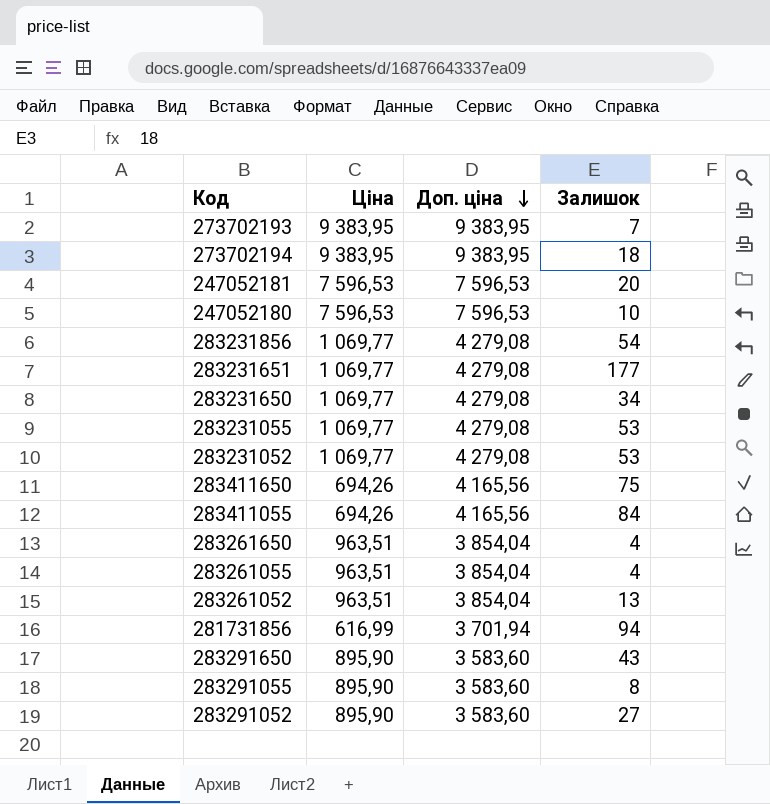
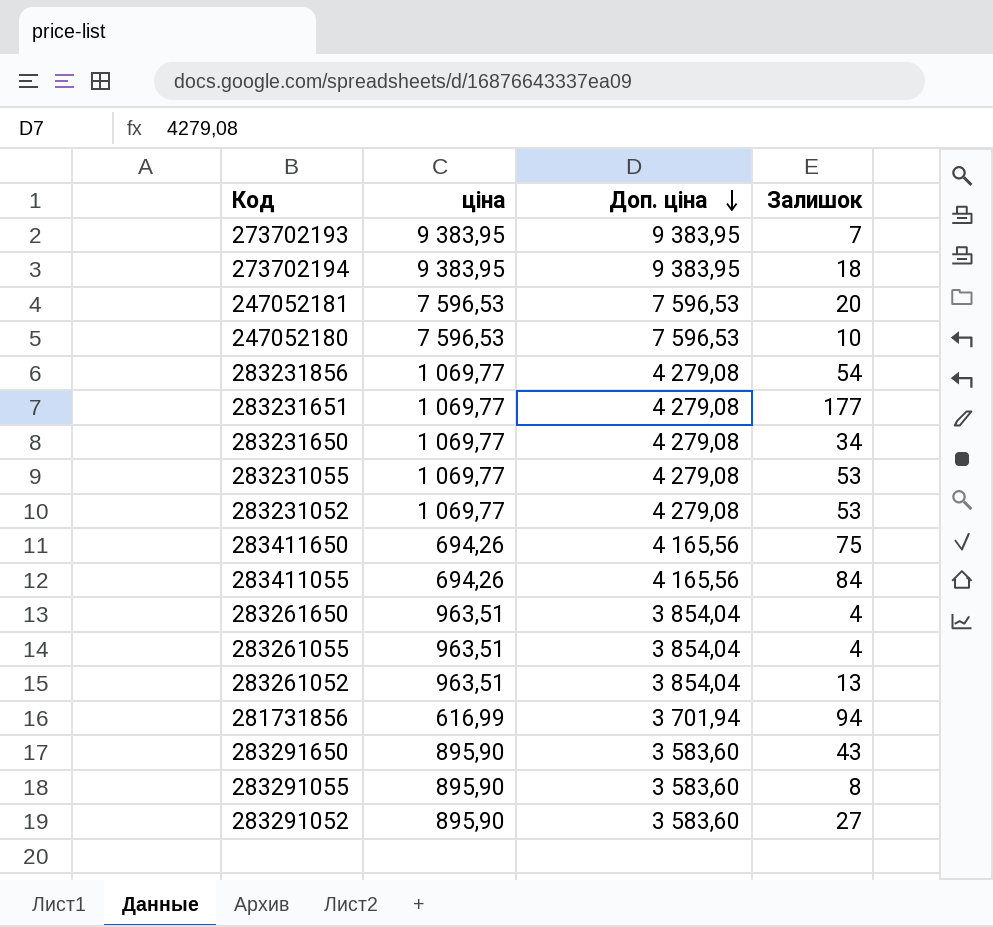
column name: Ціна -> ціна

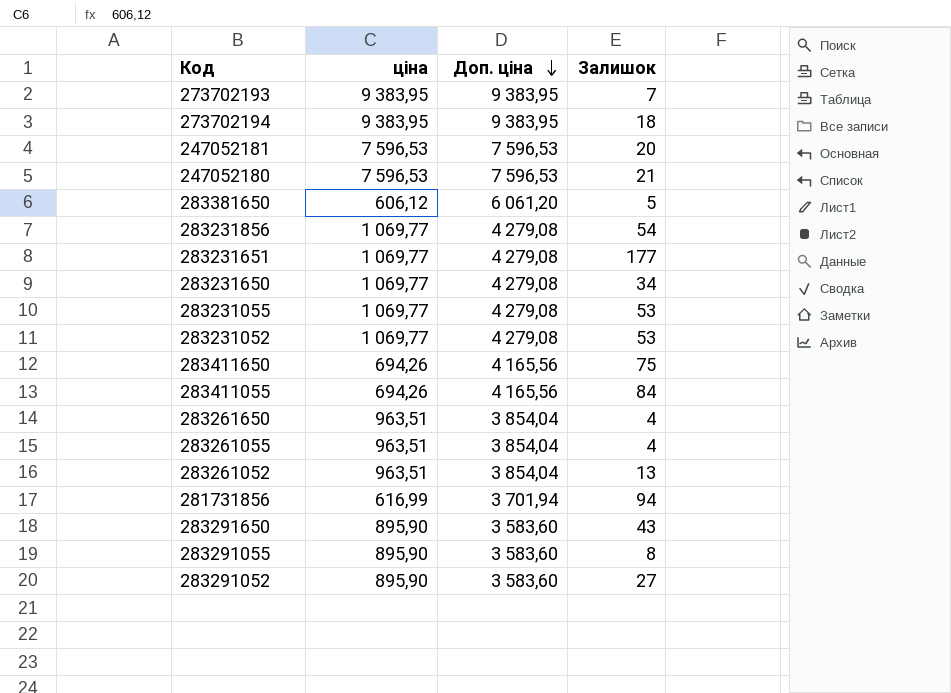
247052180 | Залишок: 10 -> 21
row 283381650: none -> 606,12 | 6 061,20 | 5

